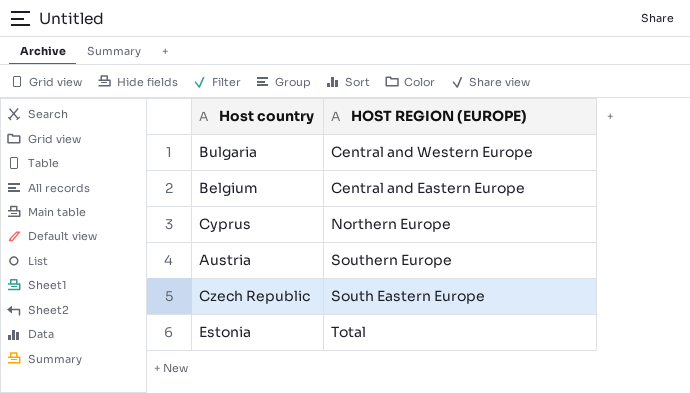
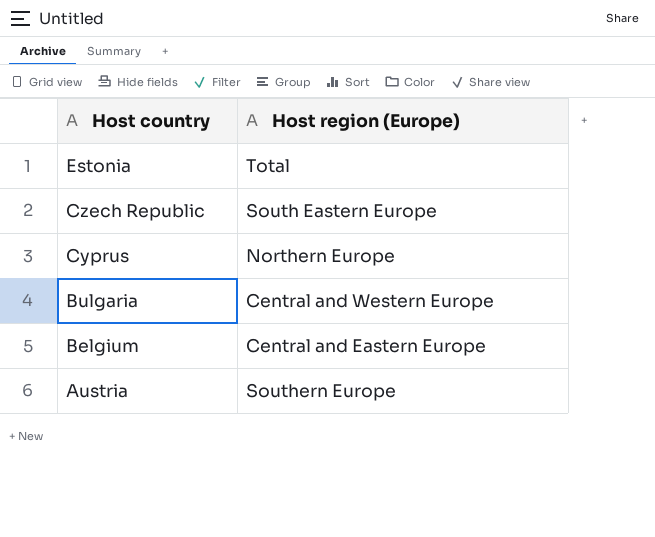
row order: none -> Host country descending
column name: HOST REGION (EUROPE) -> Host region (Europe)

